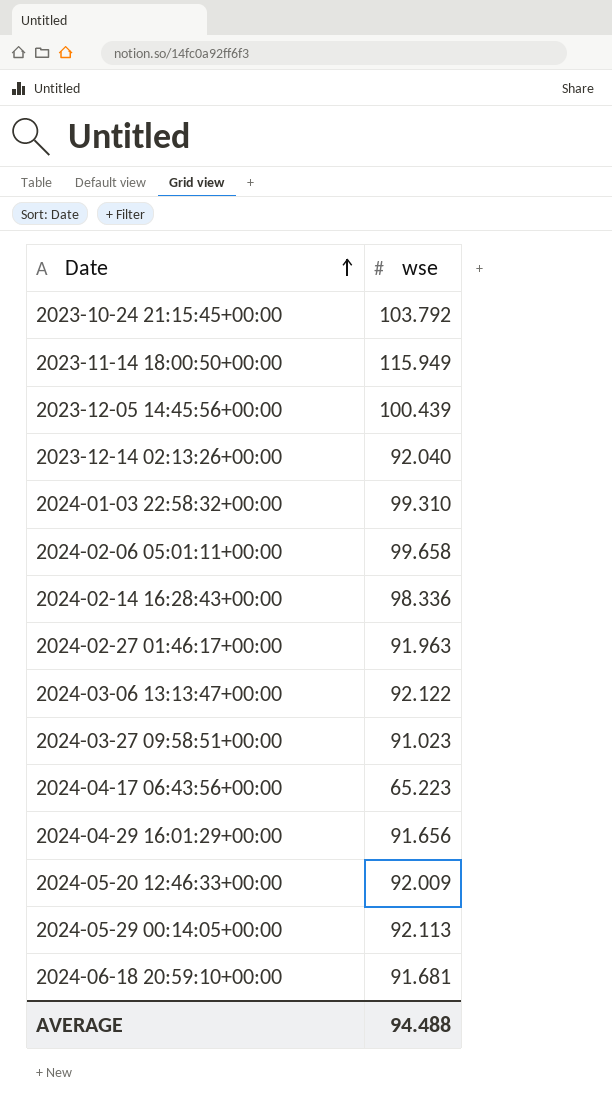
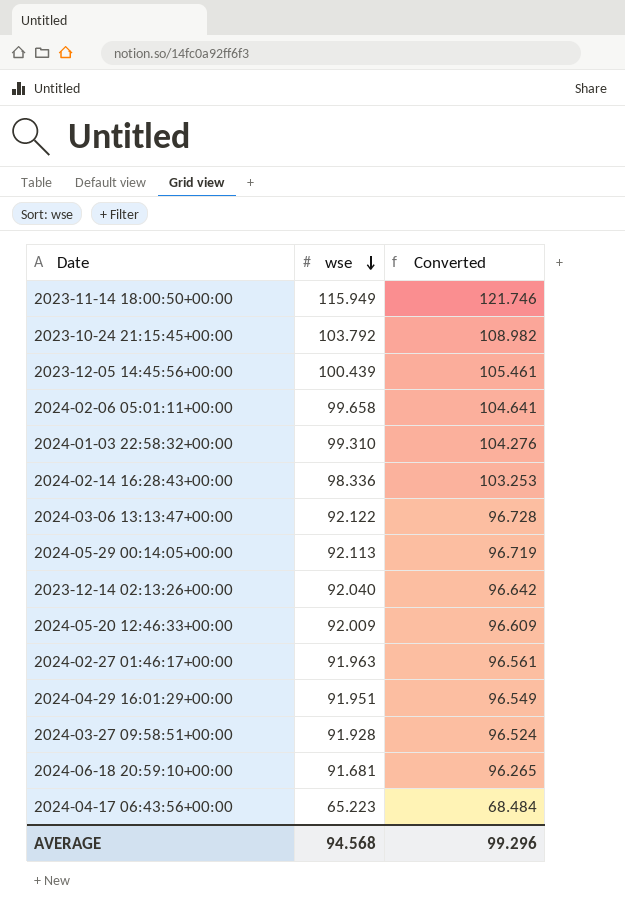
row order: Date ascending -> wse descending
column Converted | formula: none -> [wse] * 1.05
2024-04-29 16:01:29+00:00 | wse: 91.656 -> 91.951
2024-03-27 09:58:51+00:00 | wse: 91.023 -> 91.928
AVERAGE | wse: 94.488 -> 94.568

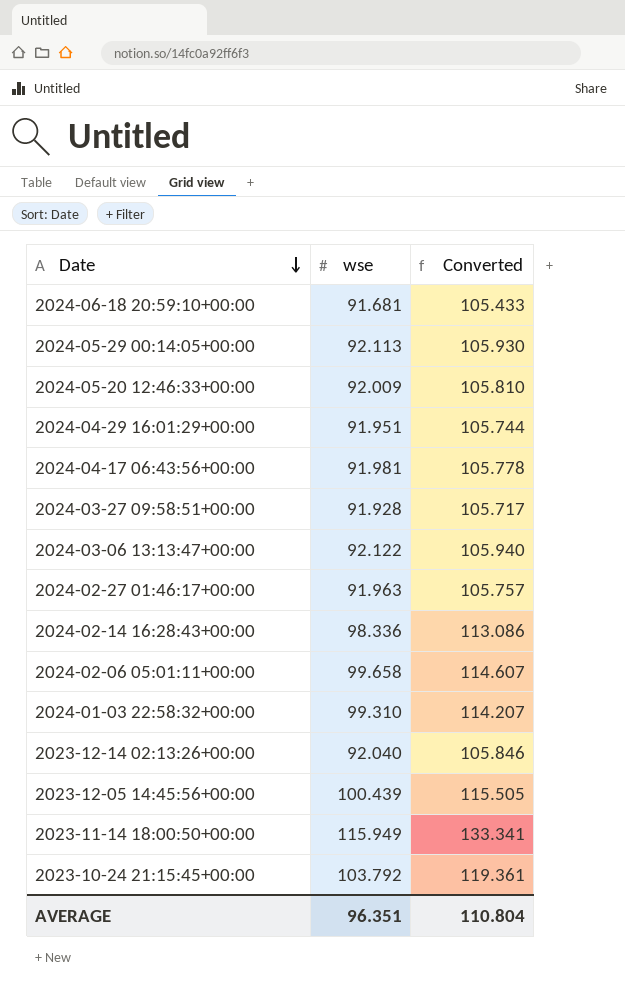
row order: wse descending -> Date descending
column Converted | formula: [wse] * 1.05 -> [wse] * 1.15
2024-04-17 06:43:56+00:00 | wse: 65.223 -> 91.981
AVERAGE | wse: 94.568 -> 96.351
AVERAGE | Converted: 99.296 -> 110.804

